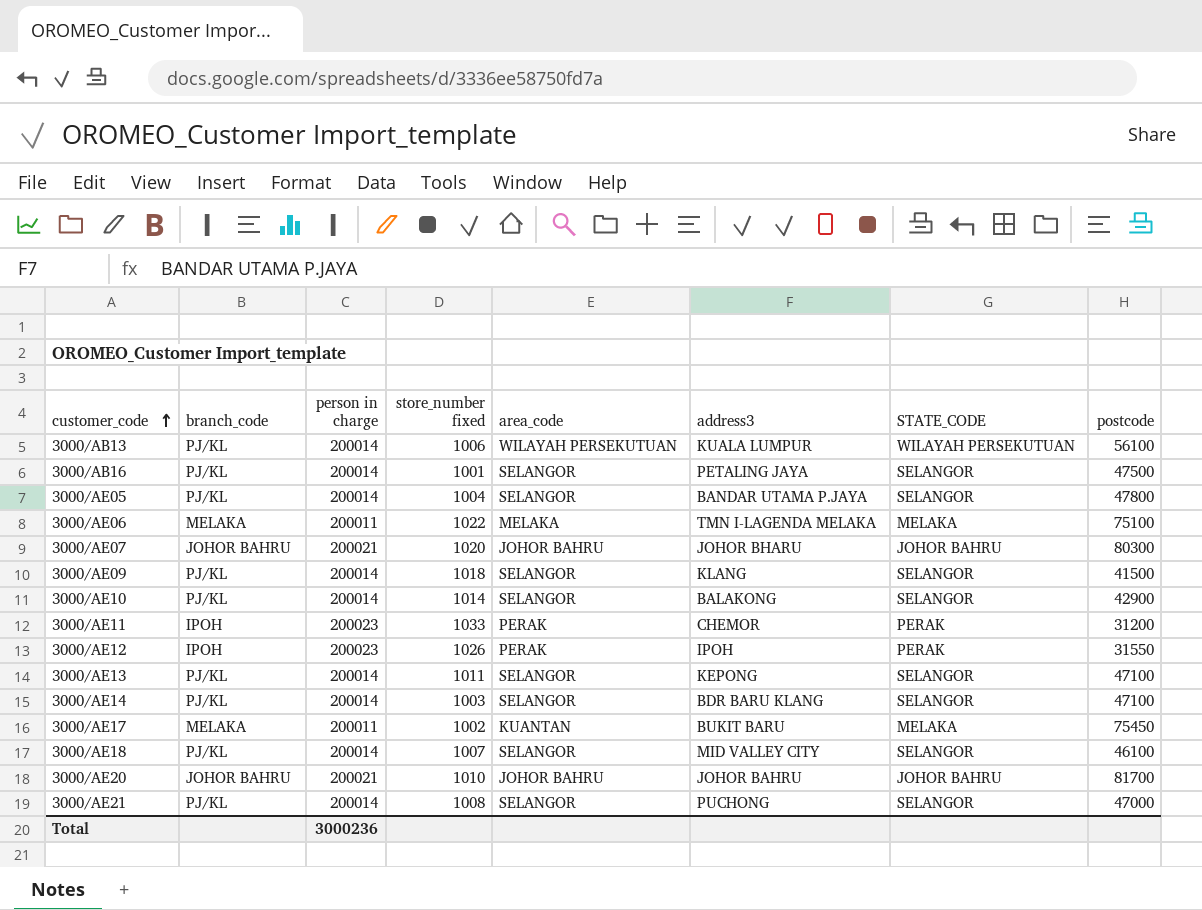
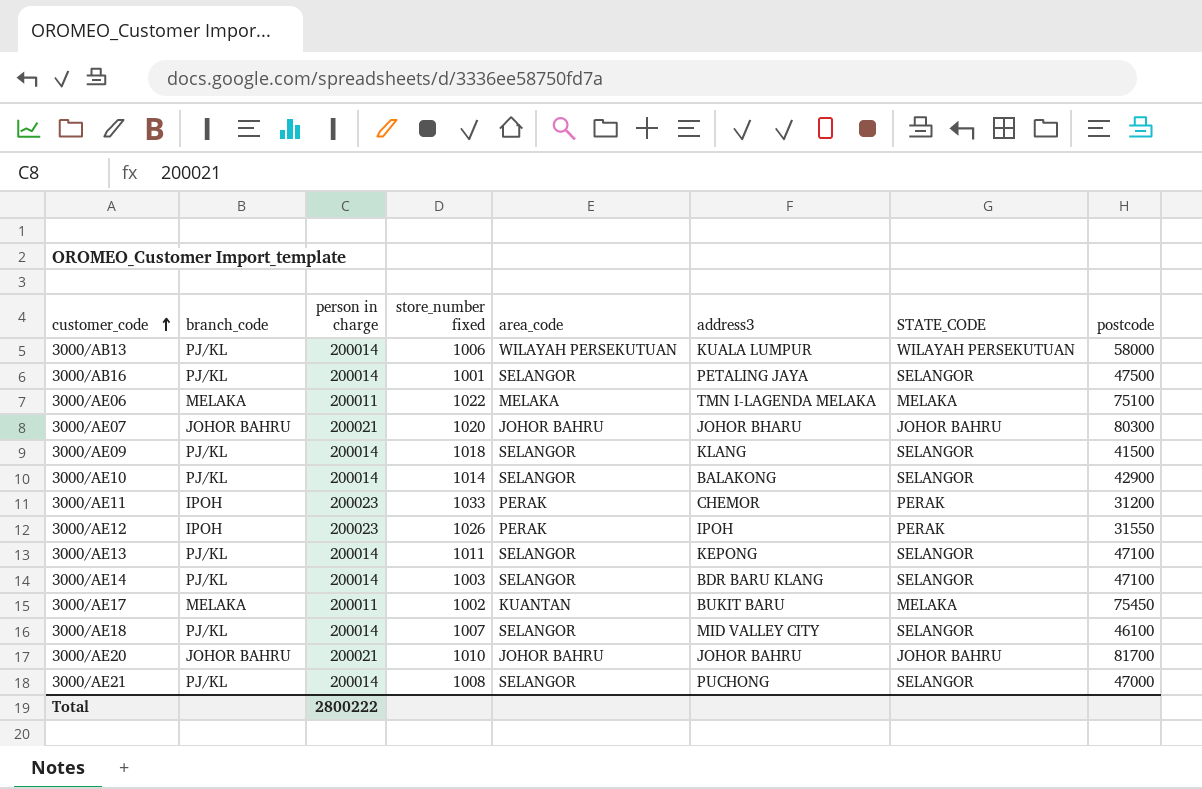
row 3000/AE05: PJ/KL | 200014 | 1004 | SELANGOR | BANDAR UTAMA P.JAYA | SELANGOR | 47800 -> none
3000/AB13 | postcode: 56100 -> 58000
Total | person in charge: 3000236 -> 2800222

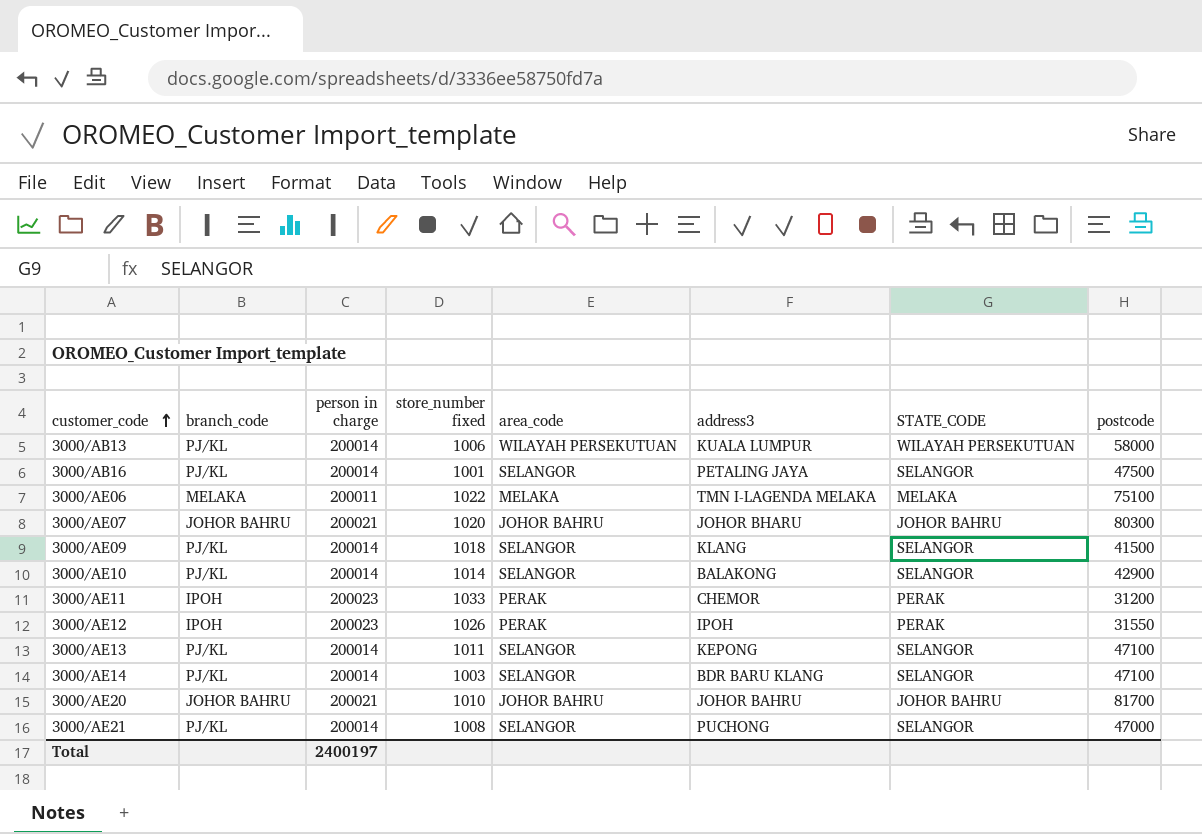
row 3000/AE17: MELAKA | 200011 | 1002 | KUANTAN | BUKIT BARU | MELAKA | 75450 -> none
row 3000/AE18: PJ/KL | 200014 | 1007 | SELANGOR | MID VALLEY CITY | SELANGOR | 46100 -> none
Total | person in charge: 2800222 -> 2400197

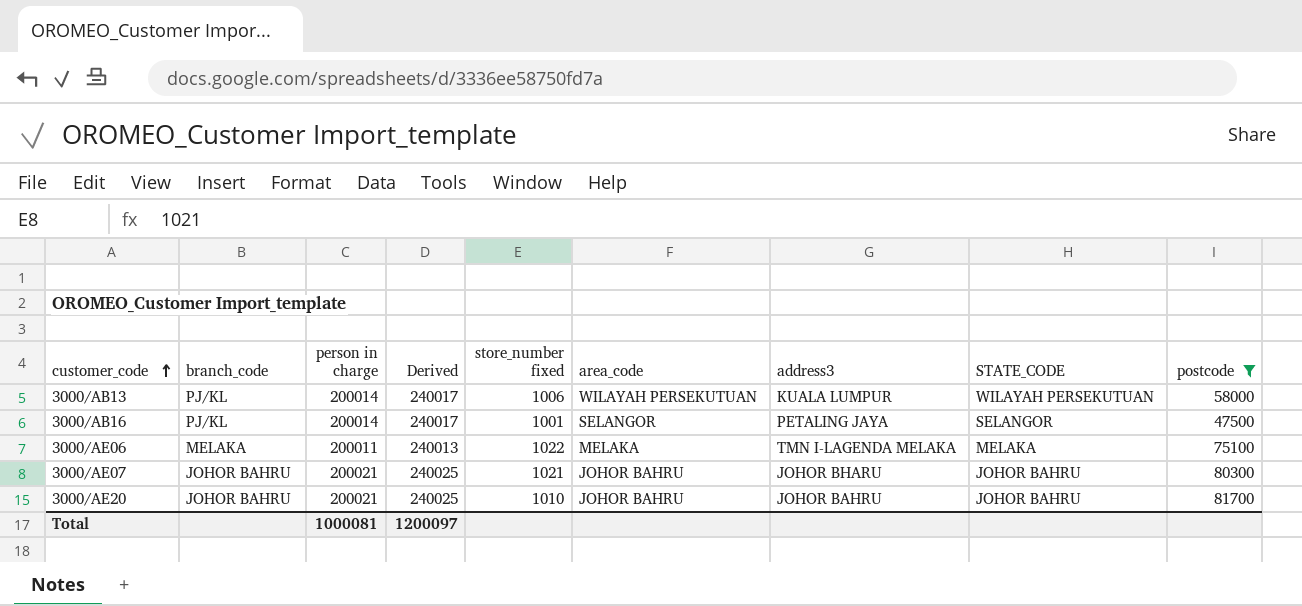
filter: none -> postcode >= 47500
column Derived | formula: none -> [person in charge] * 1.2
3000/AE07 | store_number fixed: 1020 -> 1021
Total | person in charge: 2400197 -> 1000081

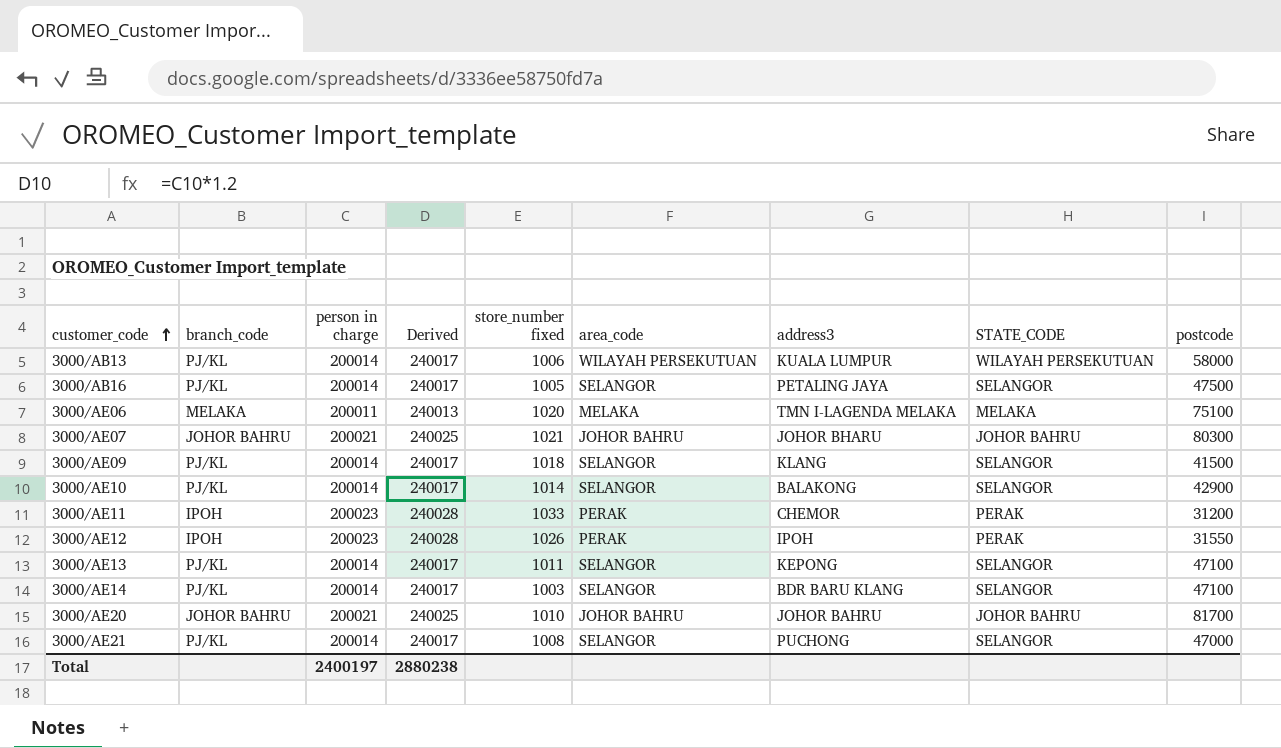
filter: postcode >= 47500 -> none
3000/AB16 | store_number fixed: 1001 -> 1005
3000/AE06 | store_number fixed: 1022 -> 1020
Total | person in charge: 1000081 -> 2400197
Total | Derived: 1200097 -> 2880238

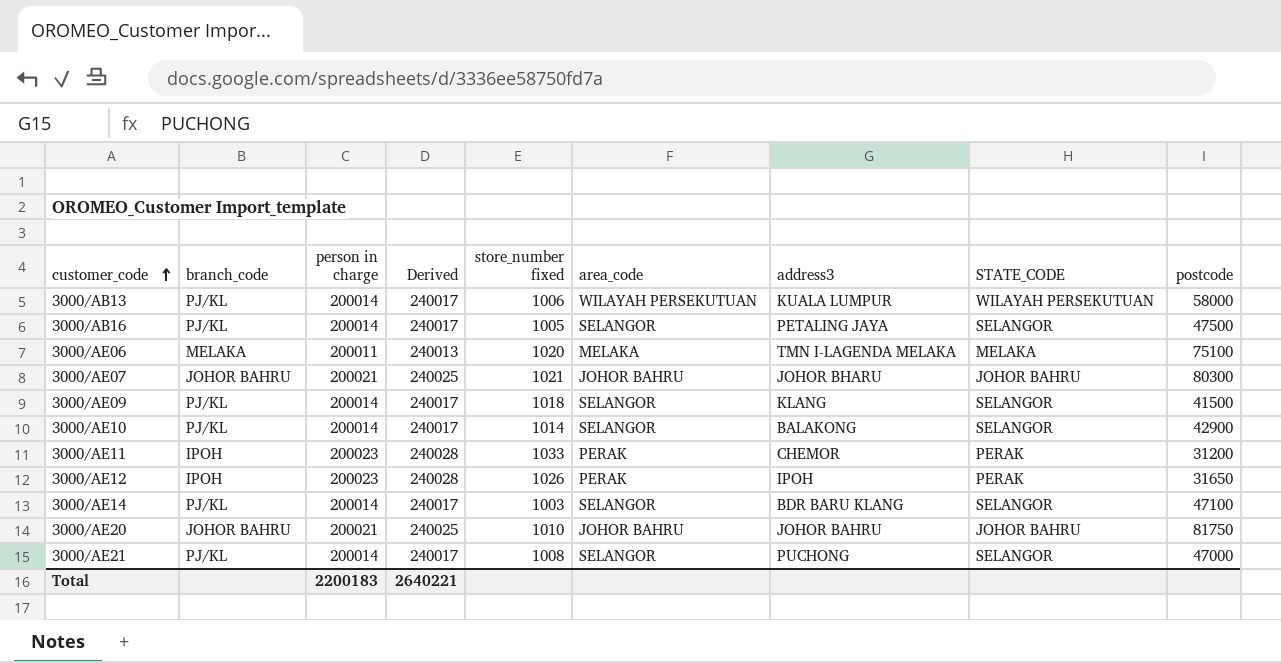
row 3000/AE13: PJ/KL | 200014 | 240017 | 1011 | SELANGOR | KEPONG | SELANGOR | 47100 -> none
3000/AE12 | postcode: 31550 -> 31650
3000/AE20 | postcode: 81700 -> 81750
Total | person in charge: 2400197 -> 2200183
Total | Derived: 2880238 -> 2640221

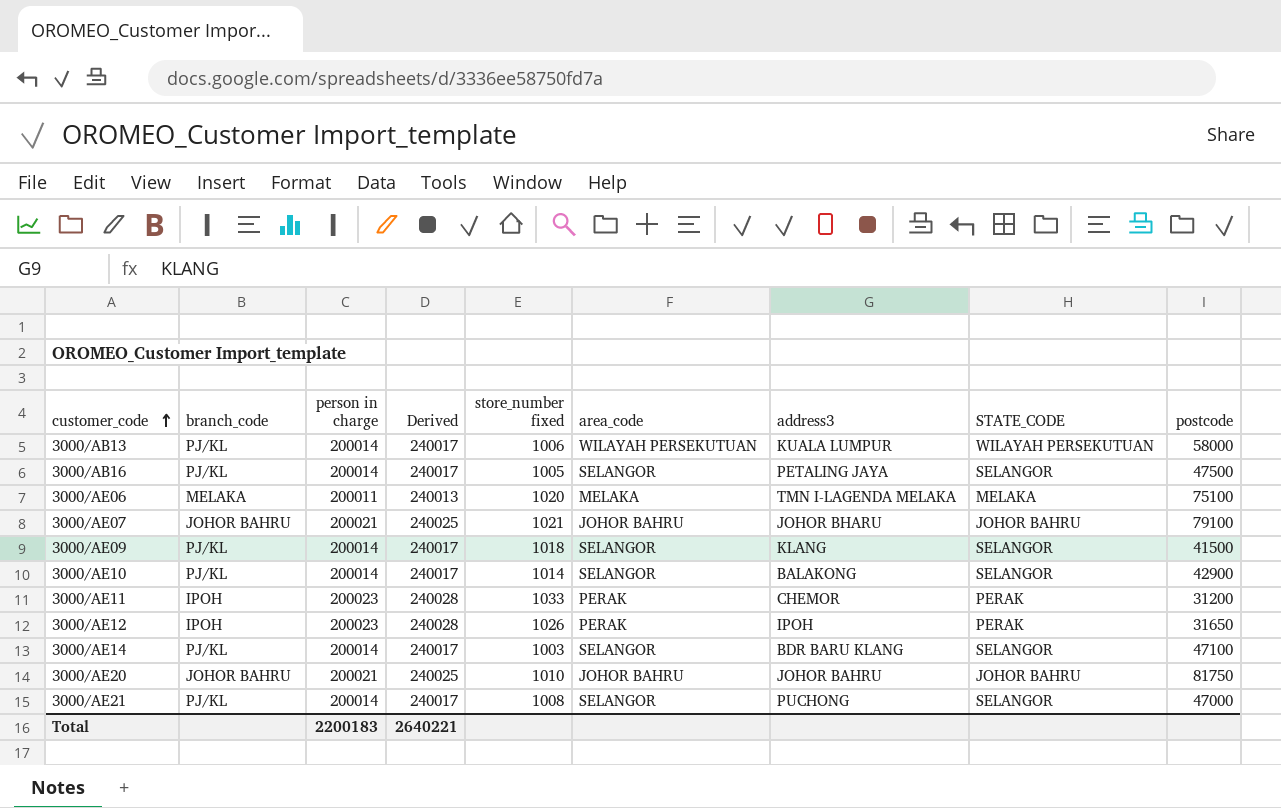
3000/AE07 | postcode: 80300 -> 79100

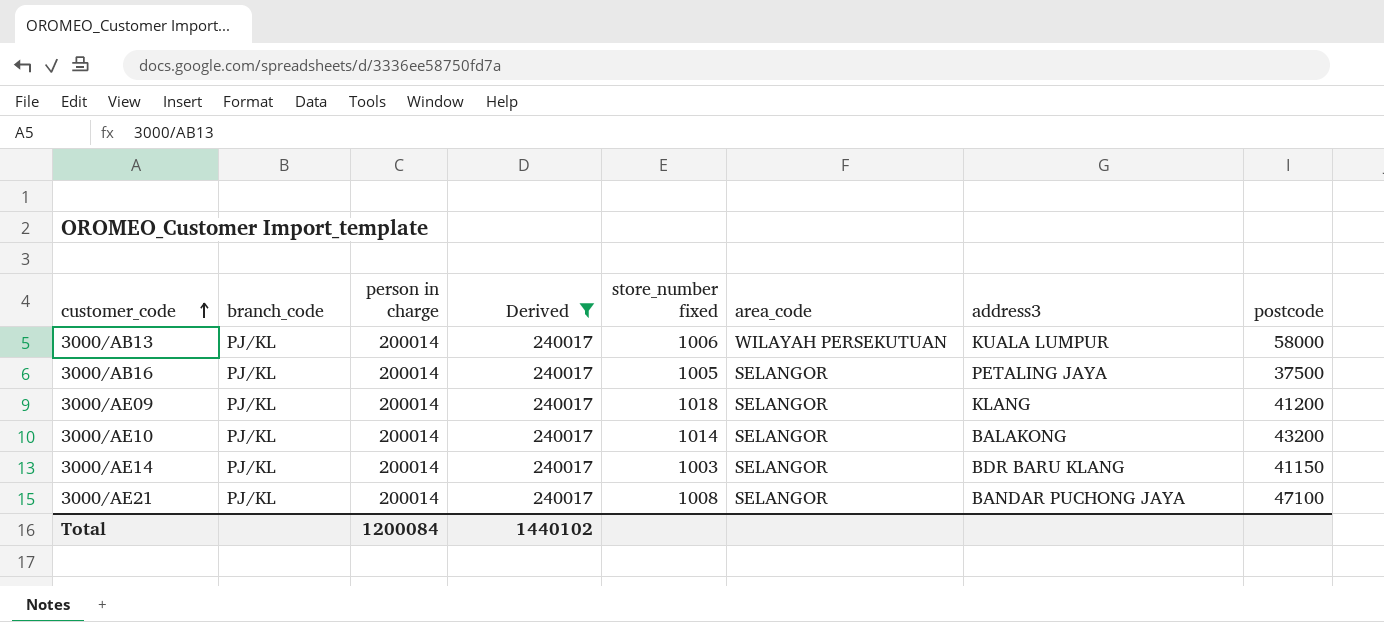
filter: none -> Derived = 240017
column STATE_CODE | position: 8 -> none
3000/AB16 | postcode: 47500 -> 37500
3000/AE09 | postcode: 41500 -> 41200
3000/AE10 | postcode: 42900 -> 43200
3000/AE14 | postcode: 47100 -> 41150
3000/AE21 | address3: PUCHONG -> BANDAR PUCHONG JAYA
3000/AE21 | postcode: 47000 -> 47100
Total | person in charge: 2200183 -> 1200084
Total | Derived: 2640221 -> 1440102

